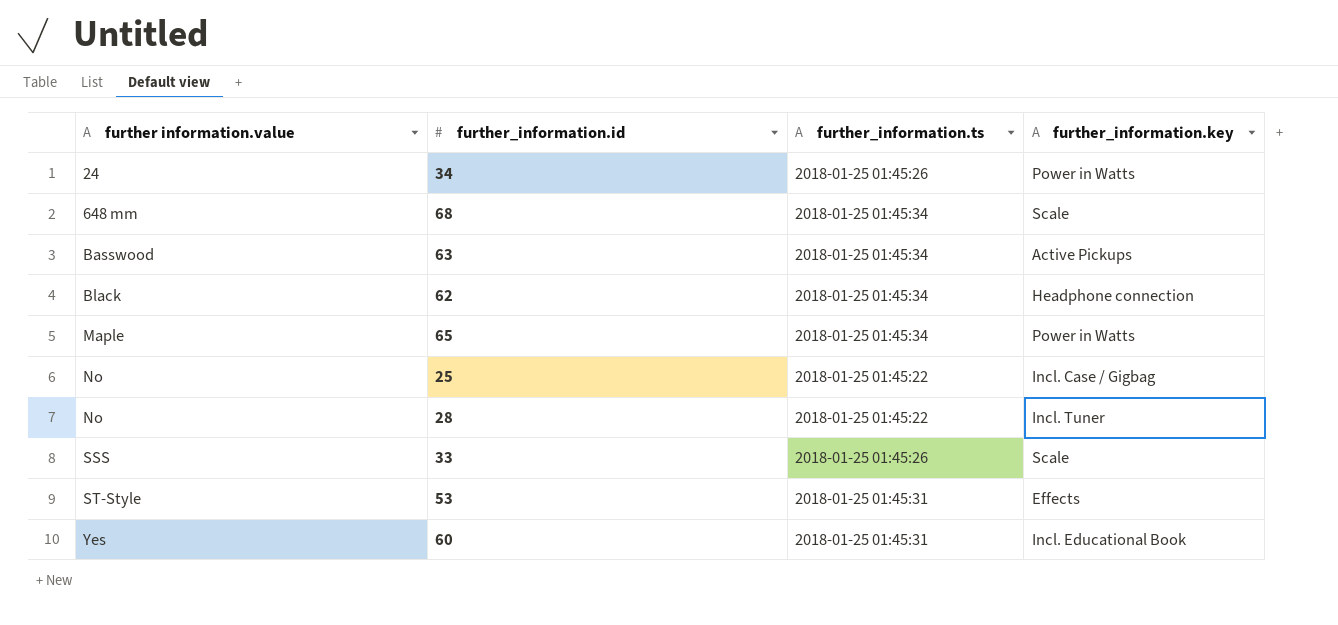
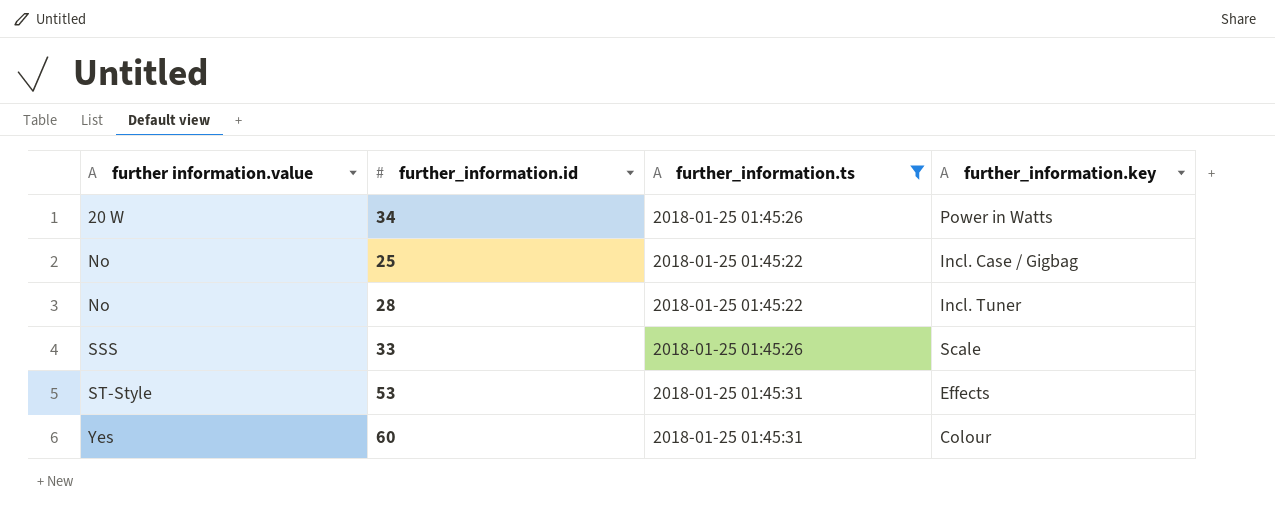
filter: none -> further_information.ts != 2018-01-25 01:45:34
34 | further information.value: 24 -> 20 W
60 | further_information.key: Incl. Educational Book -> Colour

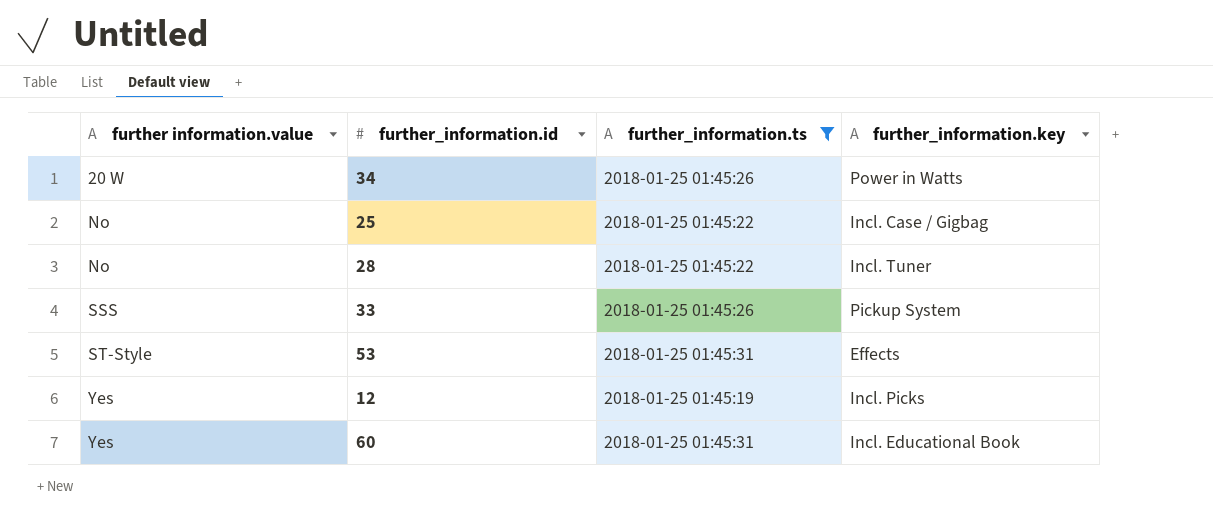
33 | further_information.key: Scale -> Pickup System
row 12: none -> Yes | 2018-01-25 01:45:19 | Incl. Picks
60 | further_information.key: Colour -> Incl. Educational Book

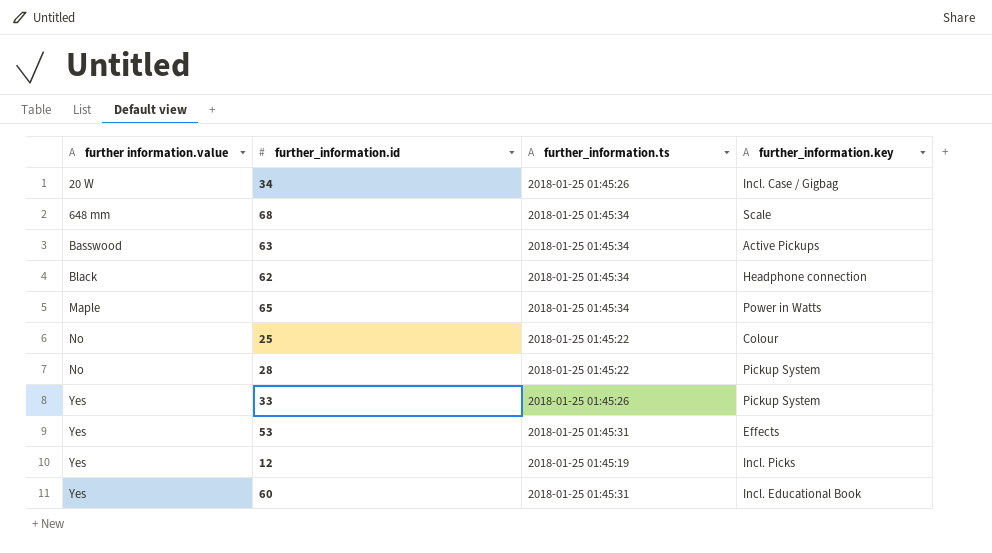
filter: further_information.ts != 2018-01-25 01:45:34 -> none
34 | further_information.key: Power in Watts -> Incl. Case / Gigbag
25 | further_information.key: Incl. Case / Gigbag -> Colour
28 | further_information.key: Incl. Tuner -> Pickup System
33 | further information.value: SSS -> Yes
53 | further information.value: ST-Style -> Yes

